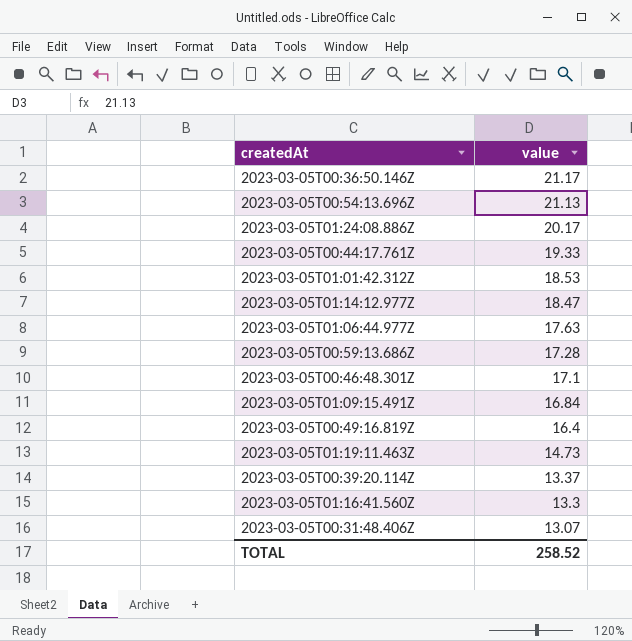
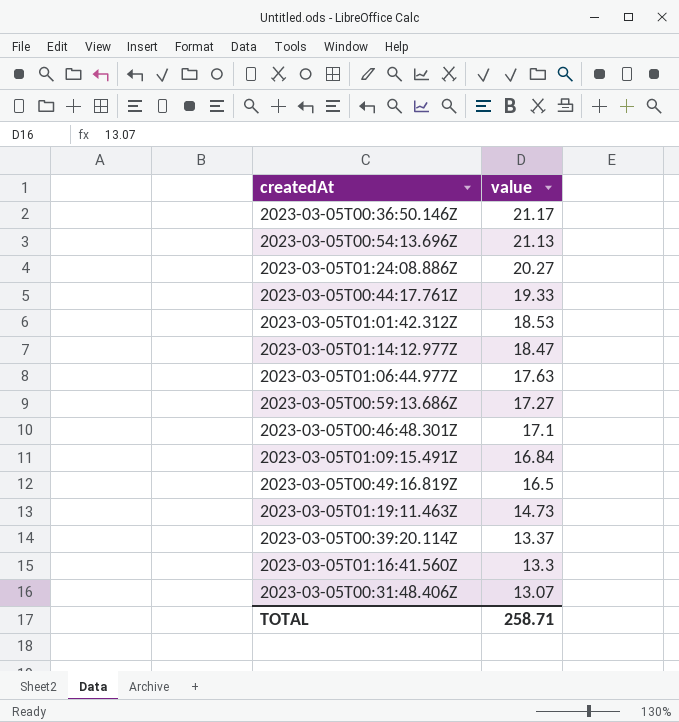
2023-03-05T01:24:08.886Z | value: 20.17 -> 20.27
2023-03-05T00:59:13.686Z | value: 17.28 -> 17.27
2023-03-05T00:49:16.819Z | value: 16.4 -> 16.5
TOTAL | value: 258.52 -> 258.71

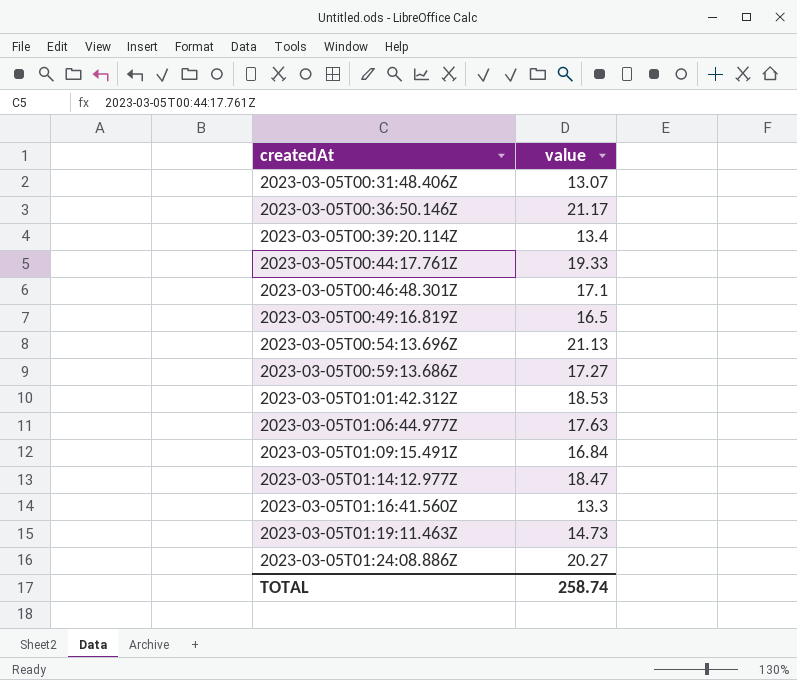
row order: value descending -> createdAt ascending
2023-03-05T00:39:20.114Z | value: 13.37 -> 13.4
TOTAL | value: 258.71 -> 258.74

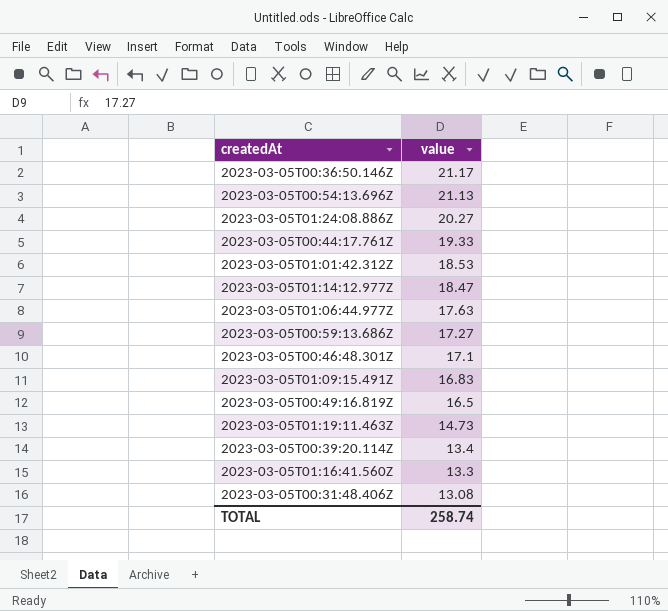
row order: createdAt ascending -> value descending
2023-03-05T01:09:15.491Z | value: 16.84 -> 16.83
2023-03-05T00:31:48.406Z | value: 13.07 -> 13.08

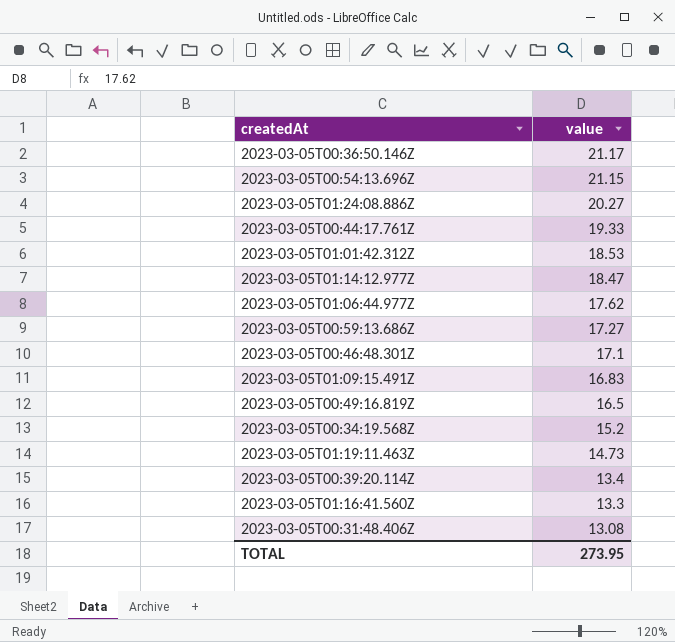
2023-03-05T00:54:13.696Z | value: 21.13 -> 21.15
2023-03-05T01:06:44.977Z | value: 17.63 -> 17.62
row 2023-03-05T00:34:19.568Z: none -> 15.2
TOTAL | value: 258.74 -> 273.95

